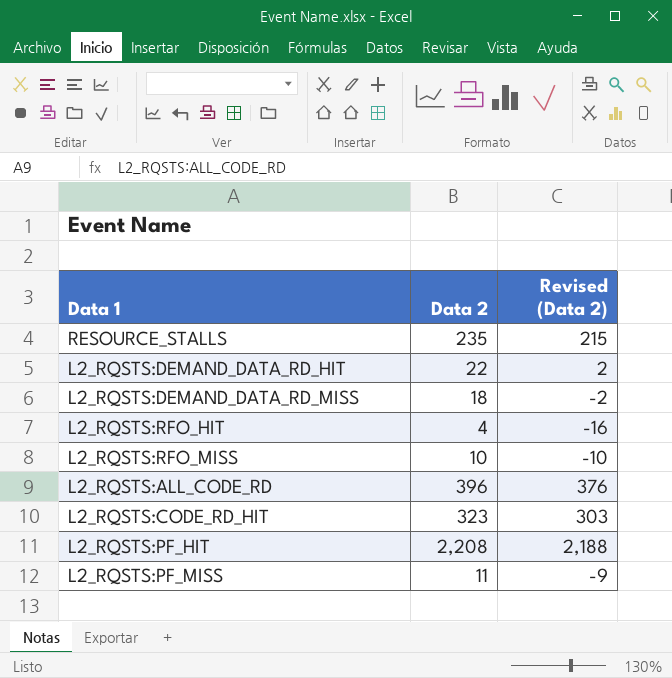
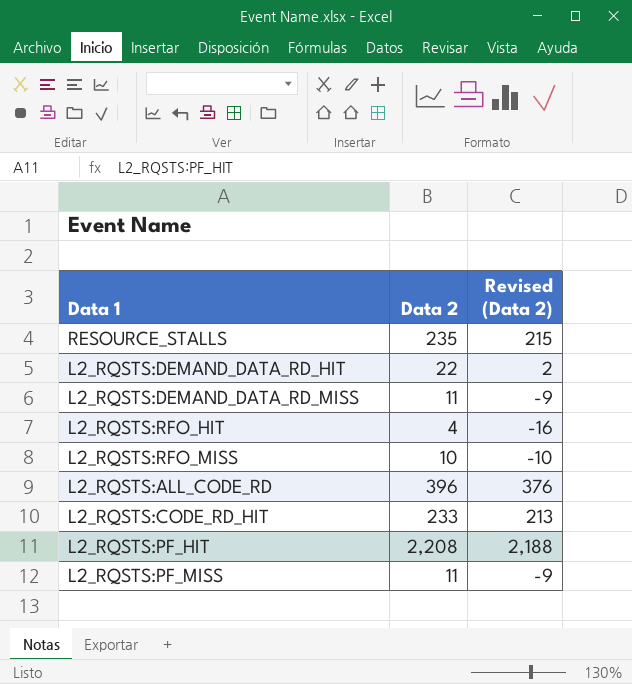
L2_RQSTS:DEMAND_DATA_RD_MISS | Data 2: 18 -> 11
L2_RQSTS:DEMAND_DATA_RD_MISS | Revised (Data 2): -2 -> -9
L2_RQSTS:CODE_RD_HIT | Data 2: 323 -> 233
L2_RQSTS:CODE_RD_HIT | Revised (Data 2): 303 -> 213

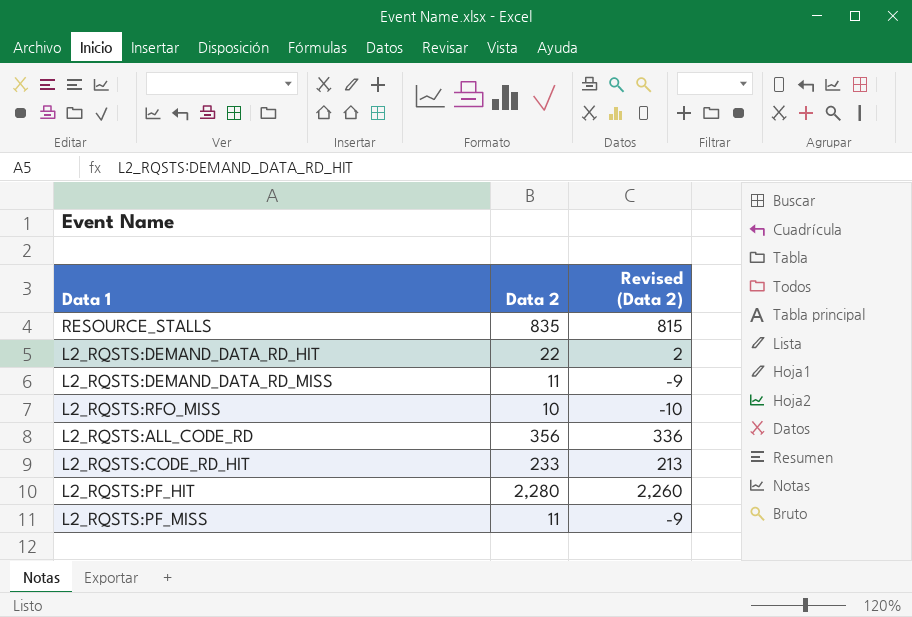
row L2_RQSTS:RFO_HIT: 4 | -16 -> none
RESOURCE_STALLS | Data 2: 235 -> 835
RESOURCE_STALLS | Revised (Data 2): 215 -> 815
L2_RQSTS:ALL_CODE_RD | Data 2: 396 -> 356
L2_RQSTS:ALL_CODE_RD | Revised (Data 2): 376 -> 336
L2_RQSTS:PF_HIT | Data 2: 2,208 -> 2,280
L2_RQSTS:PF_HIT | Revised (Data 2): 2,188 -> 2,260

